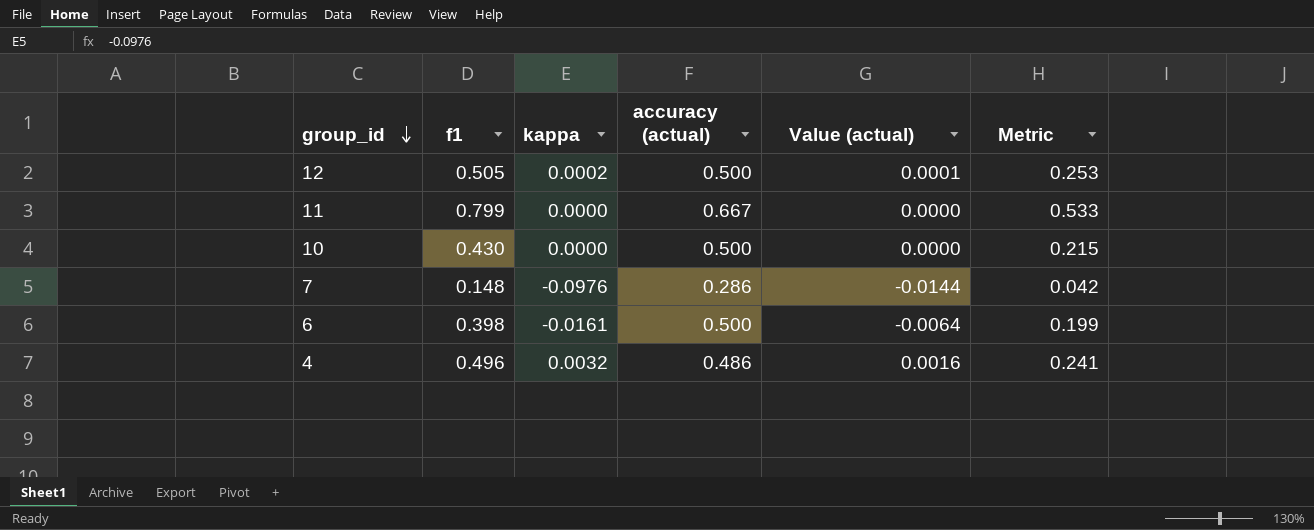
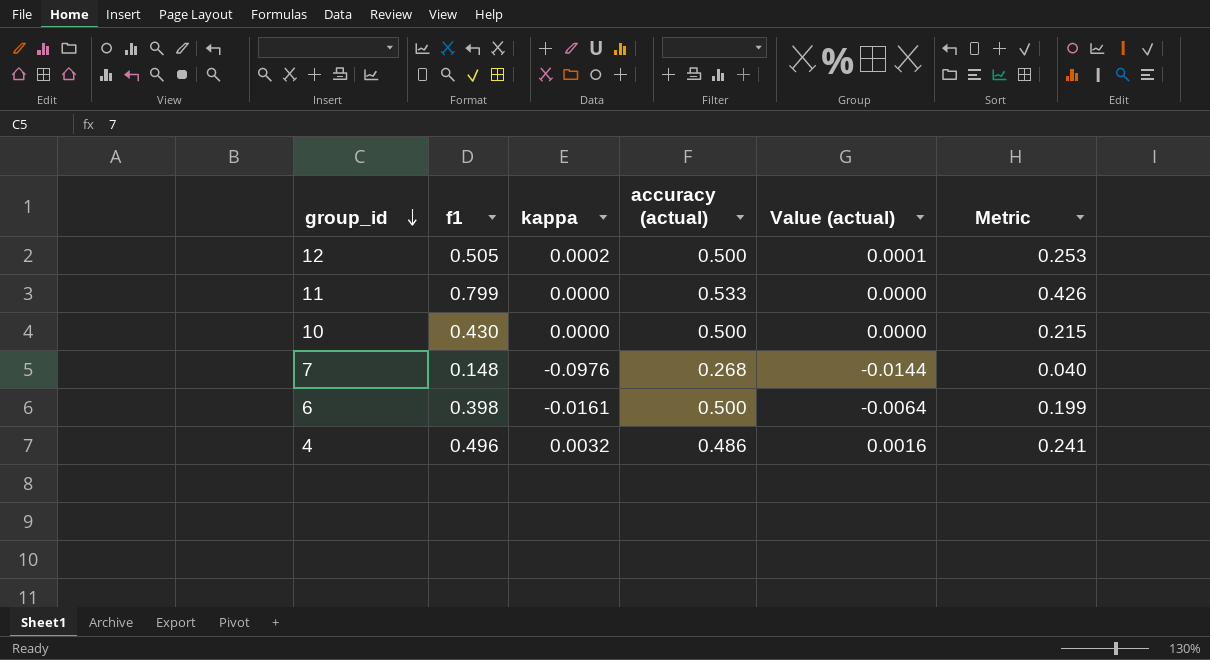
11 | accuracy (actual): 0.667 -> 0.533
11 | Metric: 0.533 -> 0.426
7 | accuracy (actual): 0.286 -> 0.268
7 | Metric: 0.042 -> 0.040

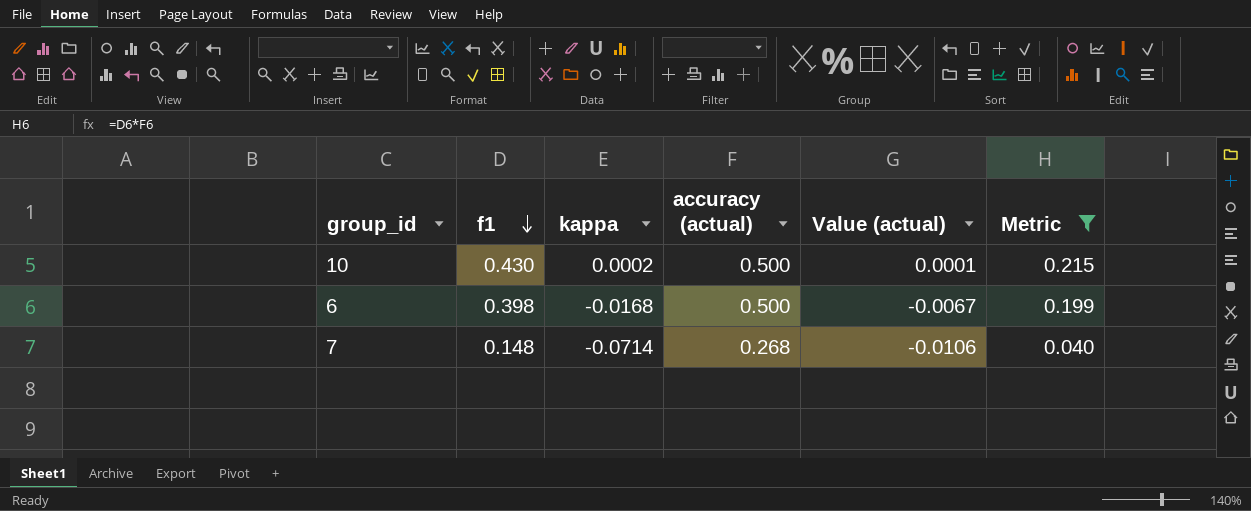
filter: none -> Metric <= 0.215
row order: group_id descending -> f1 descending
10 | kappa: 0.0000 -> 0.0002
10 | Value (actual): 0.0000 -> 0.0001
6 | kappa: -0.0161 -> -0.0168
6 | Value (actual): -0.0064 -> -0.0067
7 | kappa: -0.0976 -> -0.0714
7 | Value (actual): -0.0144 -> -0.0106

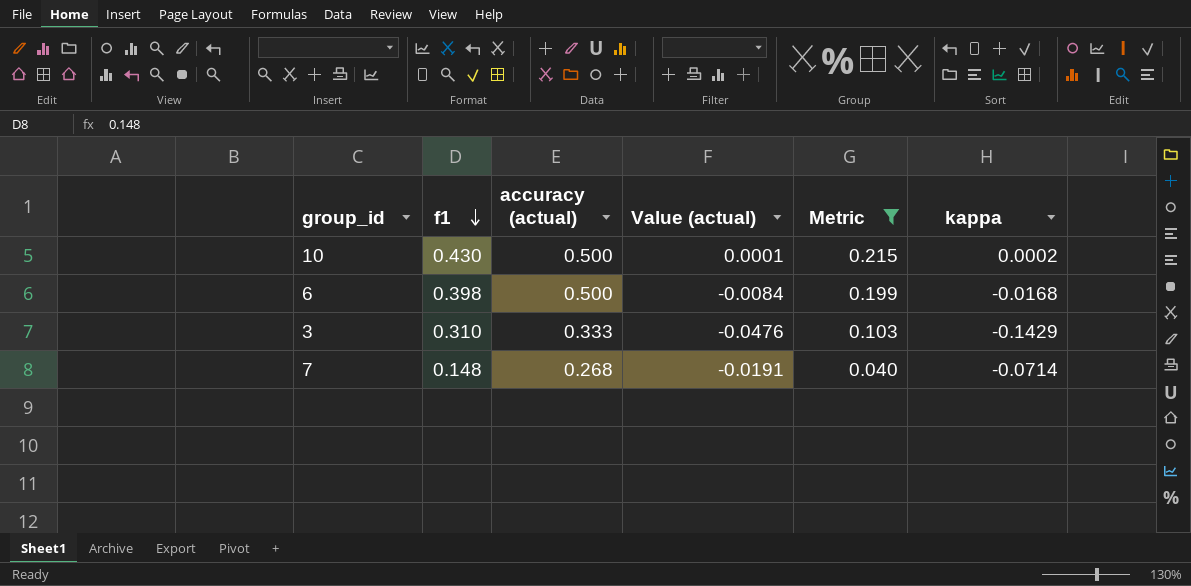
column Value (actual) | formula: [f1] * [kappa] -> [accuracy (actual)] * [kappa]
column kappa | position: 3 -> 6
row 3: none -> 0.310 | 0.333 | -0.0476 | 0.103 | -0.1429

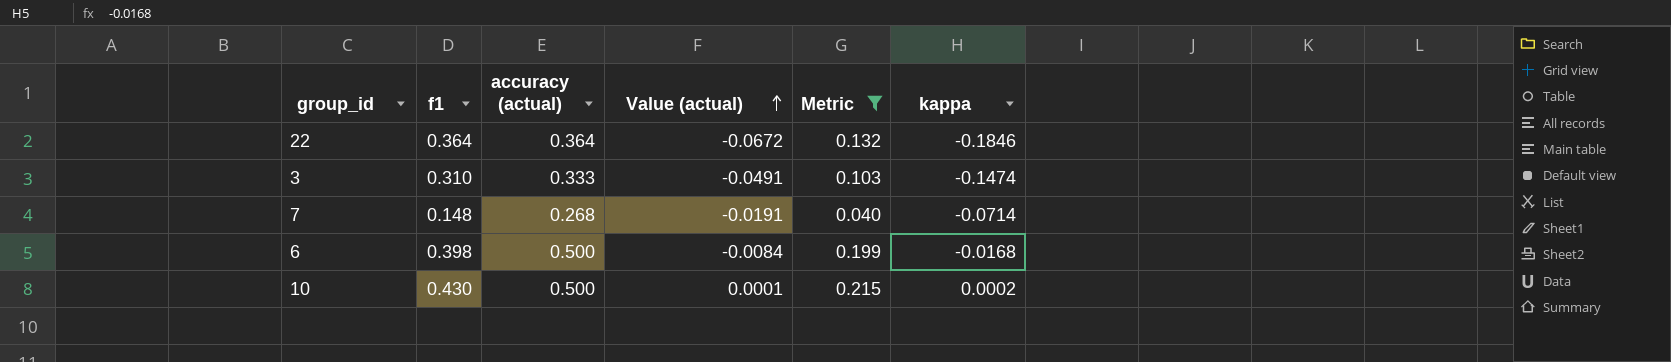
row order: f1 descending -> Value (actual) ascending
row 22: none -> 0.364 | 0.364 | -0.0672 | 0.132 | -0.1846
3 | Value (actual): -0.0476 -> -0.0491
3 | kappa: -0.1429 -> -0.1474

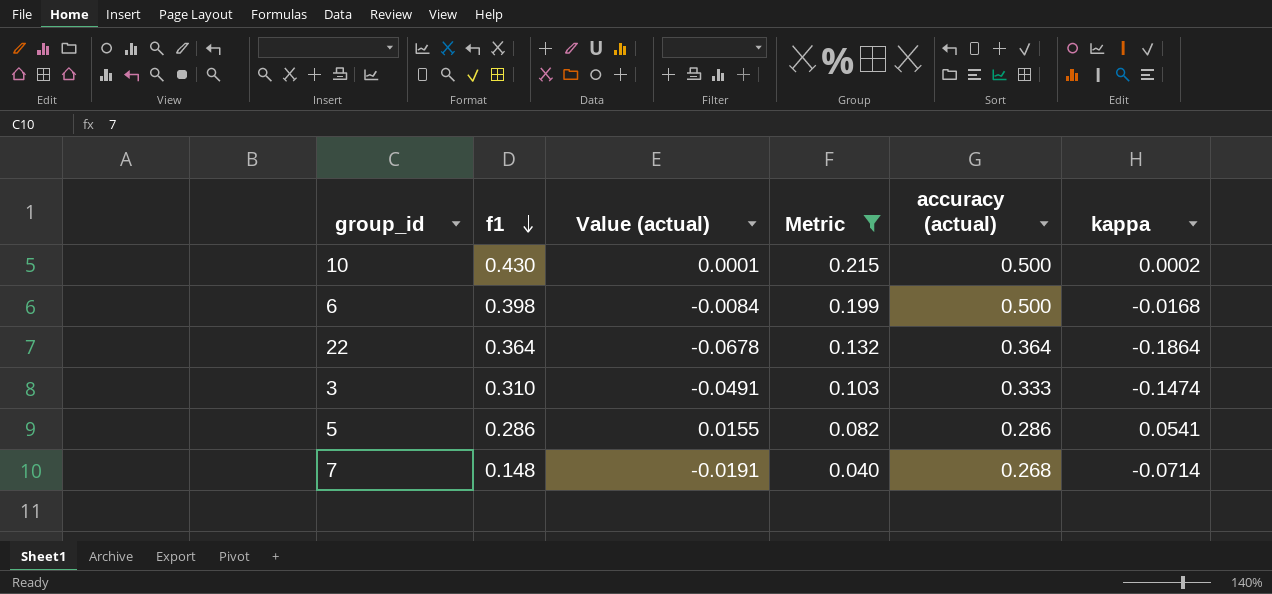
row order: Value (actual) ascending -> f1 descending
column accuracy (actual) | position: 3 -> 5
22 | Value (actual): -0.0672 -> -0.0678
22 | kappa: -0.1846 -> -0.1864
row 5: none -> 0.286 | 0.0155 | 0.082 | 0.286 | 0.0541

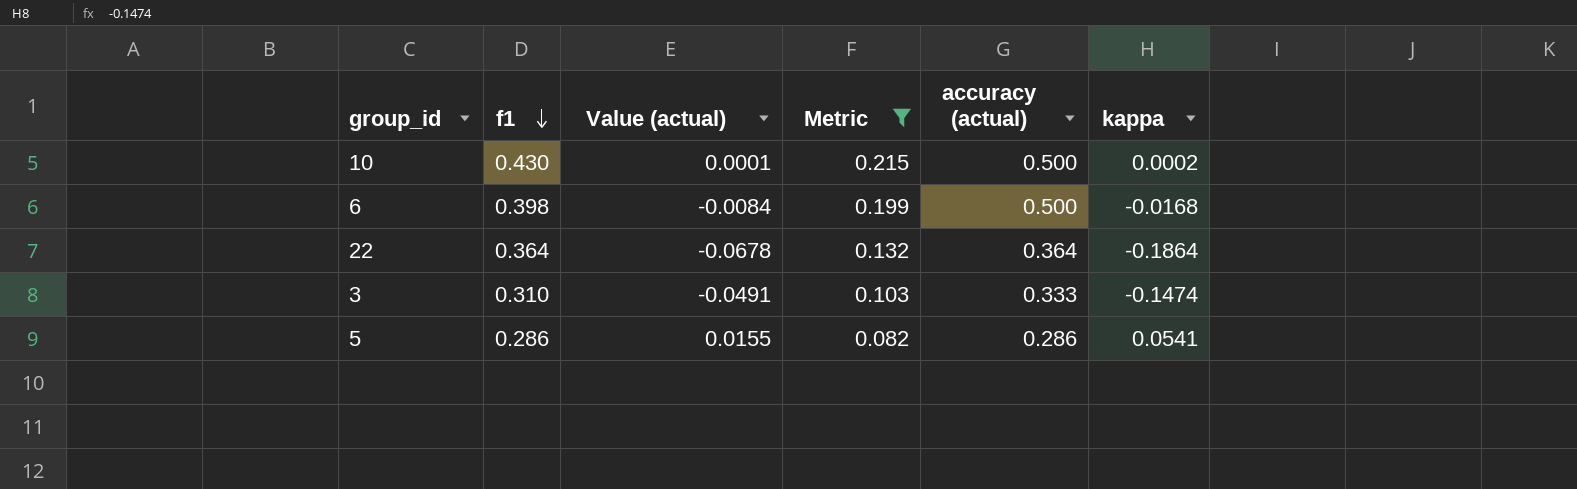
row 7: 0.148 | -0.0191 | 0.040 | 0.268 | -0.0714 -> none

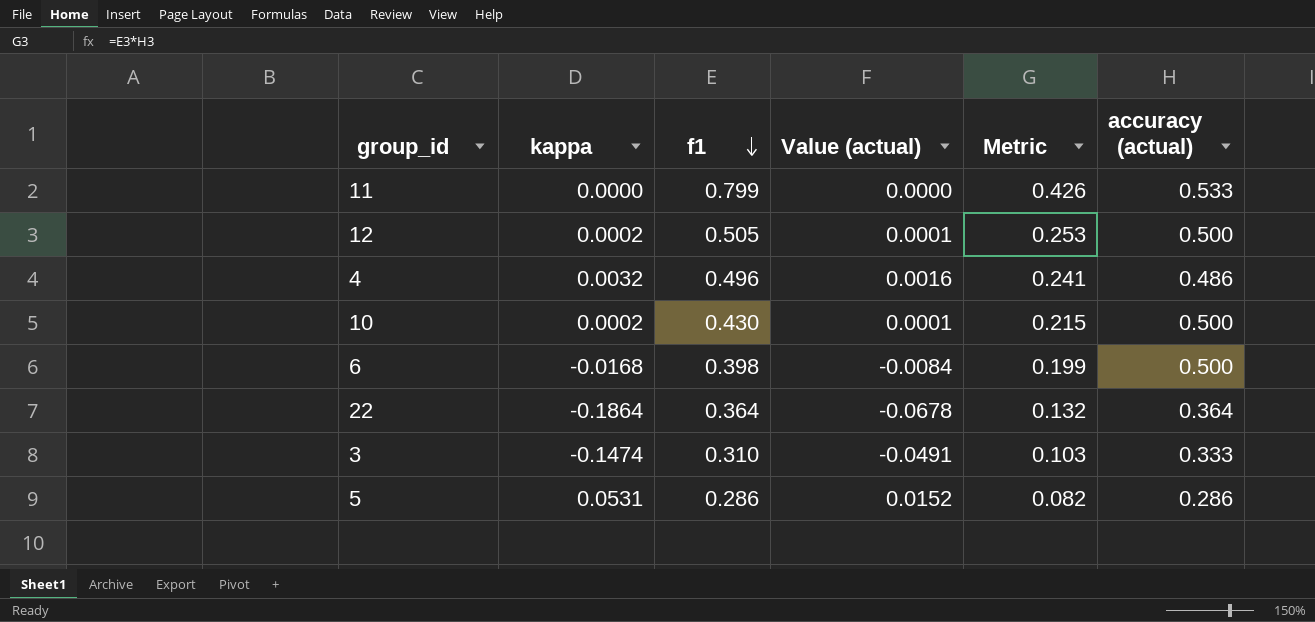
filter: Metric <= 0.215 -> none
column kappa | position: 6 -> 2
5 | kappa: 0.0541 -> 0.0531
5 | Value (actual): 0.0155 -> 0.0152

